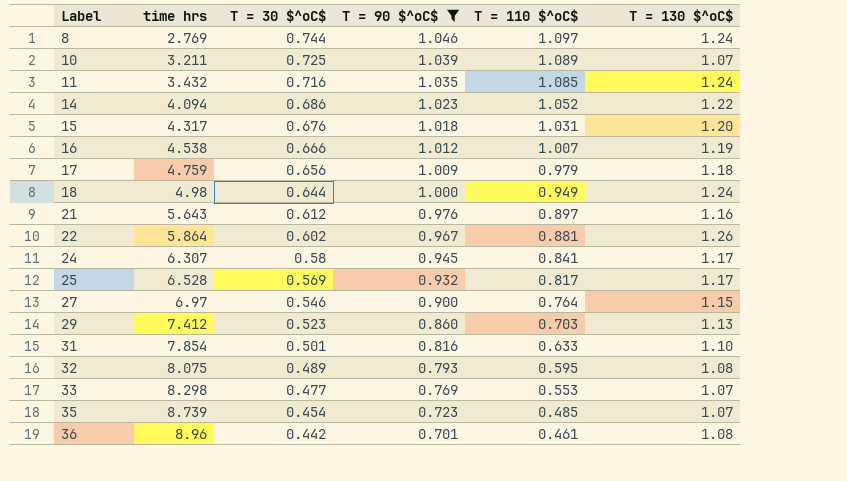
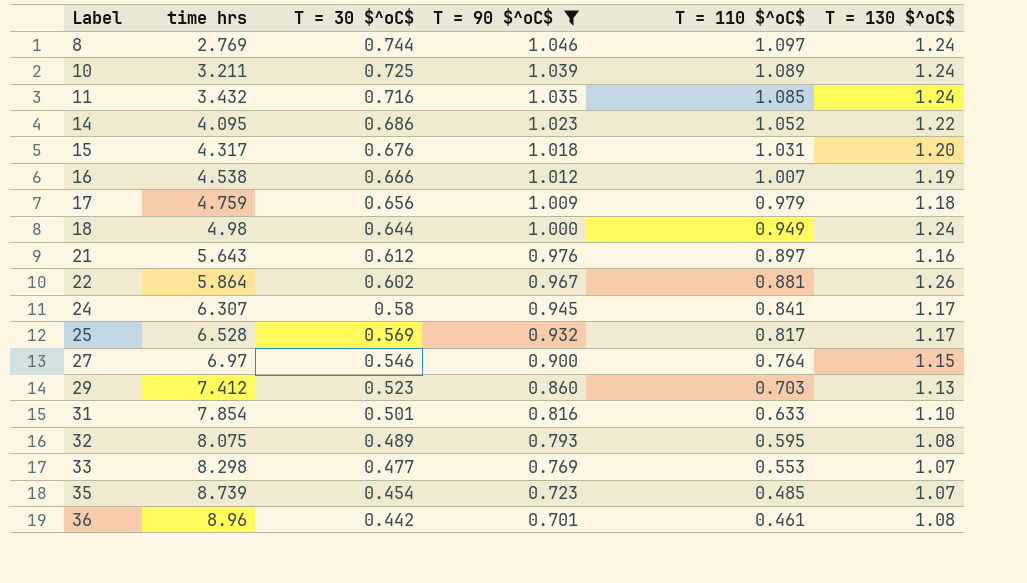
10 | T = 130 $^oC$: 1.07 -> 1.24
14 | time hrs: 4.094 -> 4.095

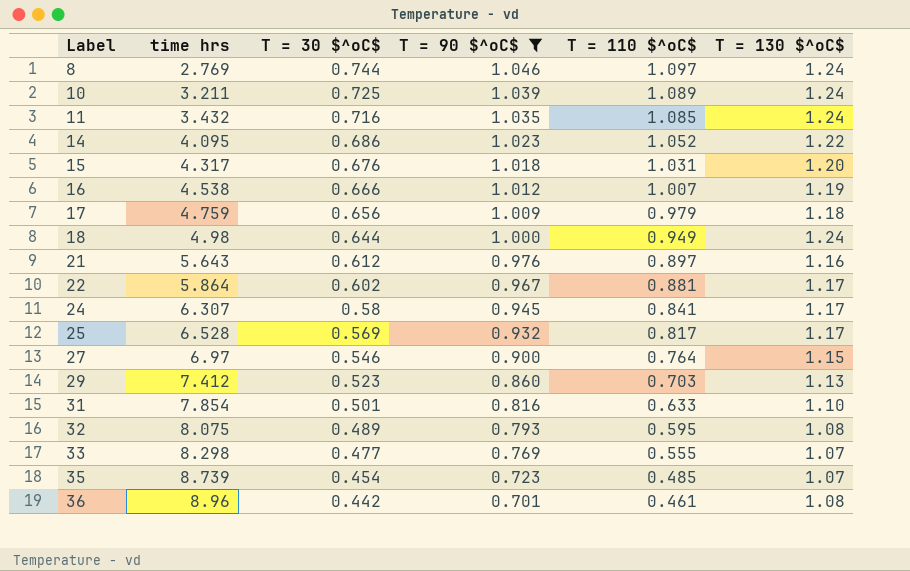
22 | T = 130 $^oC$: 1.26 -> 1.17
33 | T = 110 $^oC$: 0.553 -> 0.555

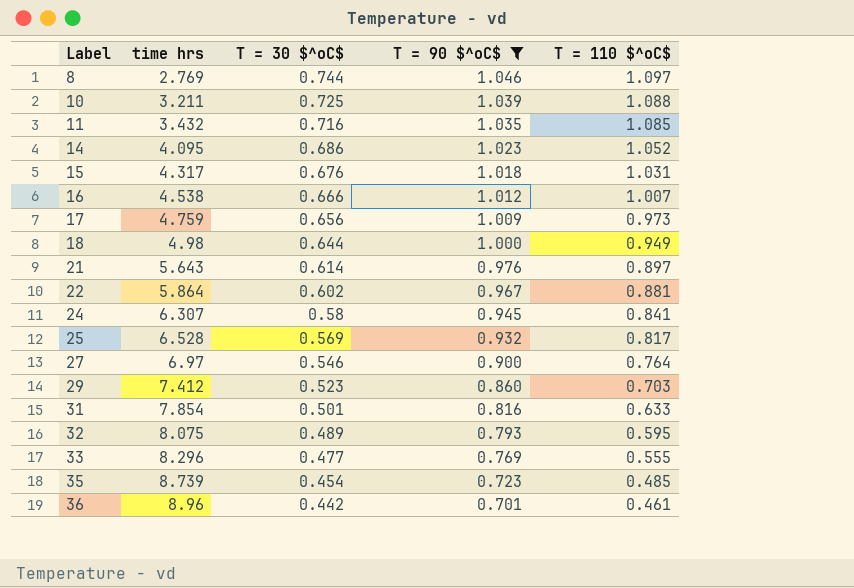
column T = 130 $^oC$ | position: 6 -> none
10 | T = 110 $^oC$: 1.089 -> 1.088
17 | T = 110 $^oC$: 0.979 -> 0.973
21 | T = 30 $^oC$: 0.612 -> 0.614
33 | time hrs: 8.298 -> 8.296

